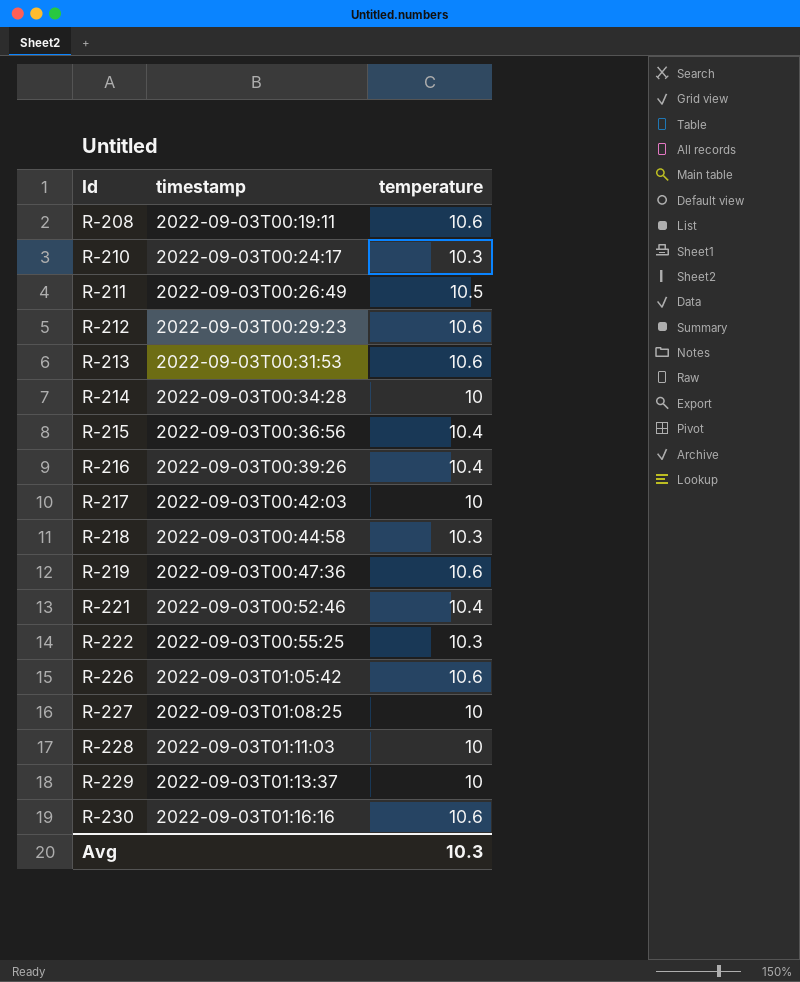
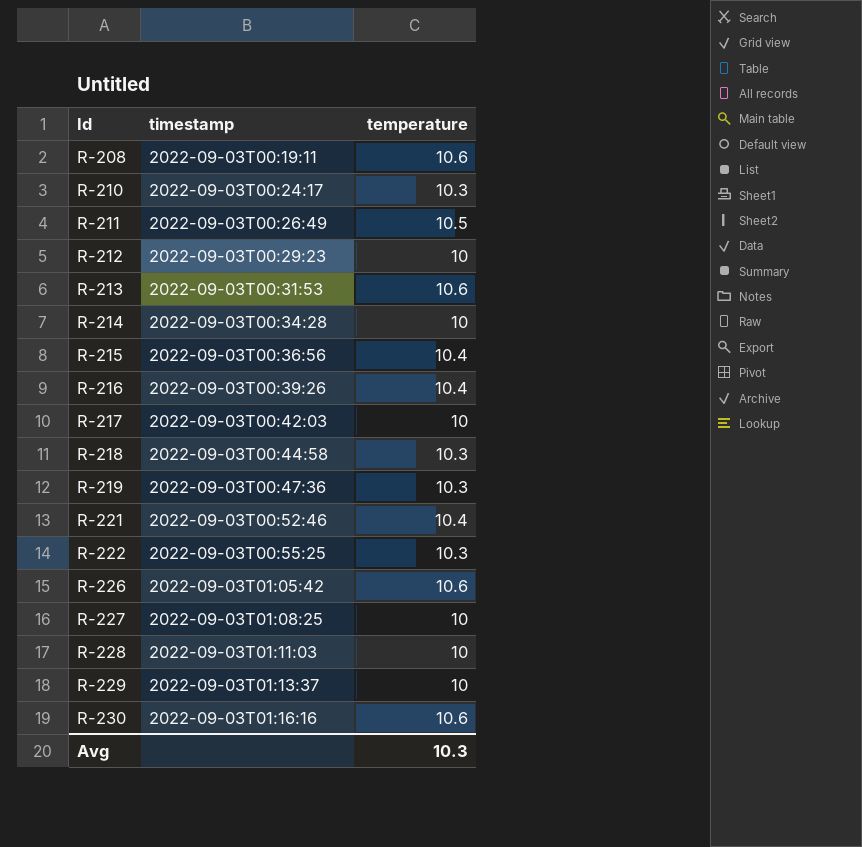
R-212 | temperature: 10.6 -> 10
R-219 | temperature: 10.6 -> 10.3

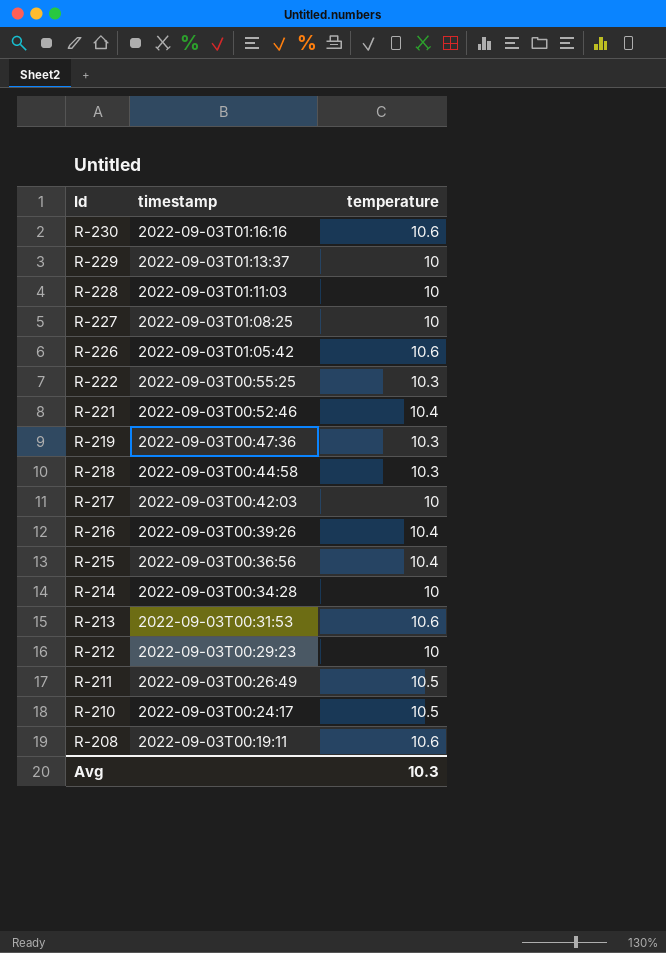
row order: Id ascending -> Id descending
R-210 | temperature: 10.3 -> 10.5

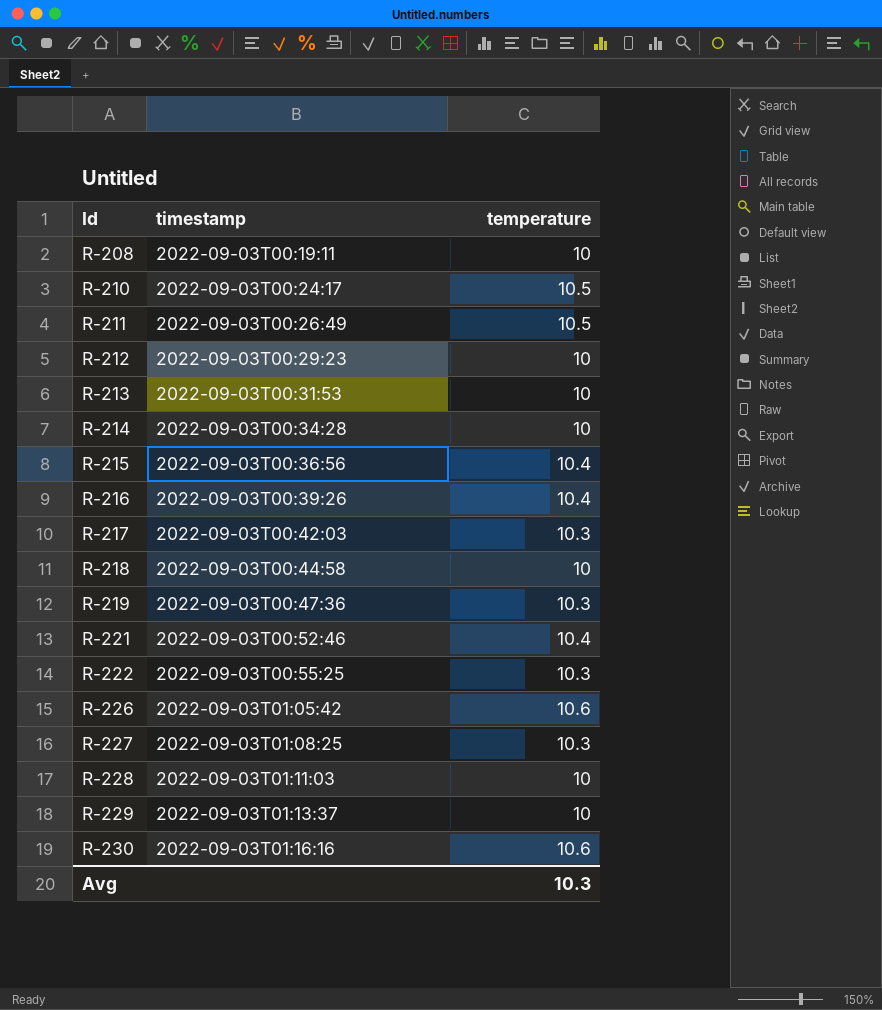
row order: Id descending -> Id ascending
R-208 | temperature: 10.6 -> 10
R-213 | temperature: 10.6 -> 10
R-217 | temperature: 10 -> 10.3
R-218 | temperature: 10.3 -> 10
R-227 | temperature: 10 -> 10.3

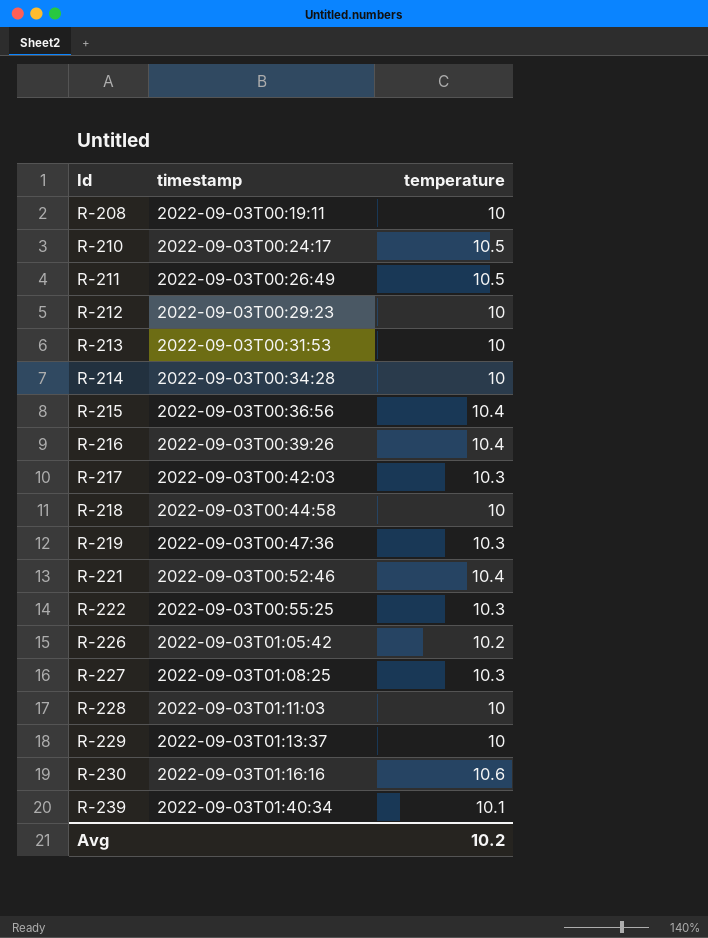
R-226 | temperature: 10.6 -> 10.2
row R-239: none -> 2022-09-03T01:40:34 | 10.1
Avg | temperature: 10.3 -> 10.2

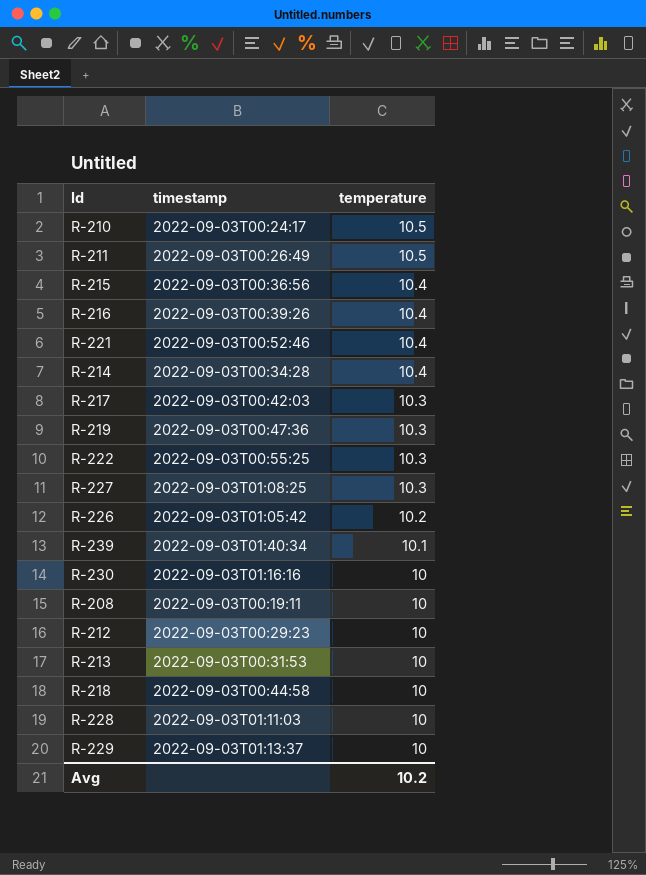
row order: Id ascending -> temperature descending
R-214 | temperature: 10 -> 10.4
R-230 | temperature: 10.6 -> 10

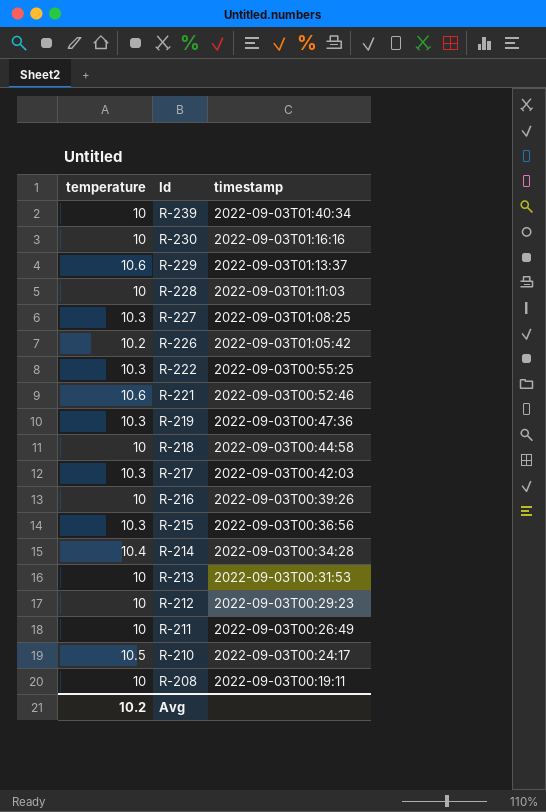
row order: temperature descending -> Id descending
column temperature | position: 3 -> 1
R-239 | temperature: 10.1 -> 10
R-229 | temperature: 10 -> 10.6
R-221 | temperature: 10.4 -> 10.6
R-216 | temperature: 10.4 -> 10
R-215 | temperature: 10.4 -> 10.3
R-211 | temperature: 10.5 -> 10

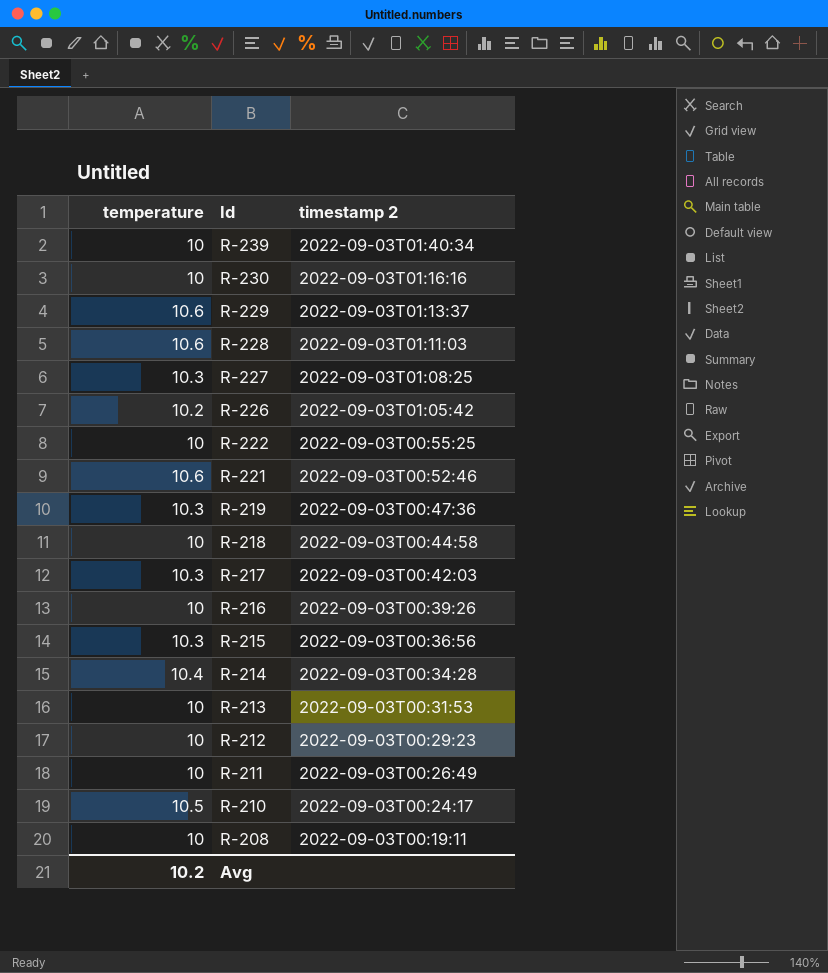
column name: timestamp -> timestamp 2
R-228 | temperature: 10 -> 10.6
R-222 | temperature: 10.3 -> 10

